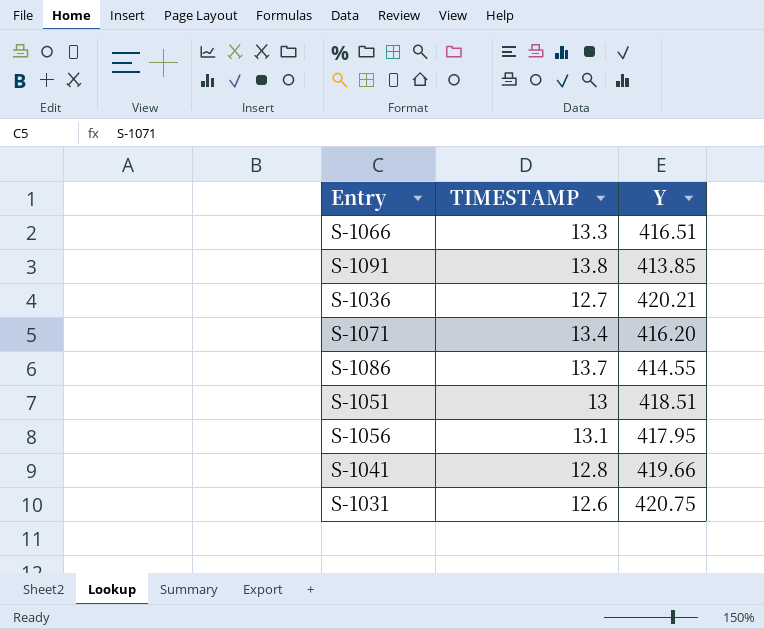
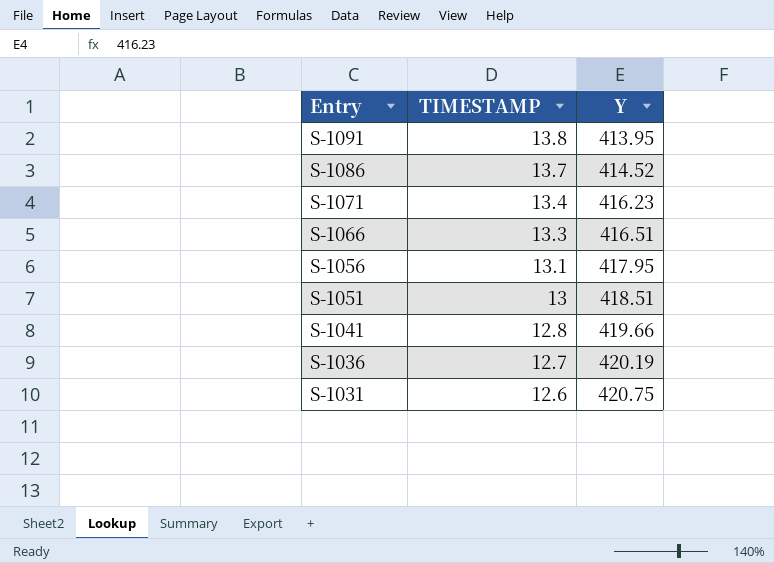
row order: none -> Entry descending
S-1091 | Y: 413.85 -> 413.95
S-1086 | Y: 414.55 -> 414.52
S-1071 | Y: 416.20 -> 416.23
S-1036 | Y: 420.21 -> 420.19

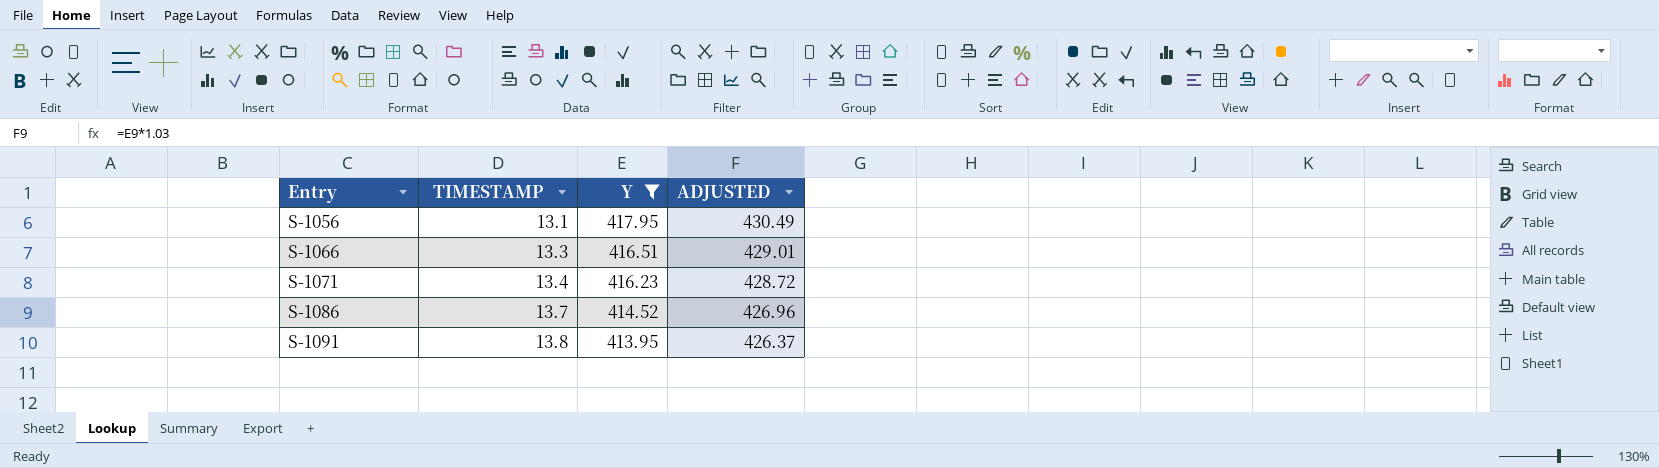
filter: none -> Y <= 417.95
row order: Entry descending -> Entry ascending
column ADJUSTED | formula: none -> [Y] * 1.03

